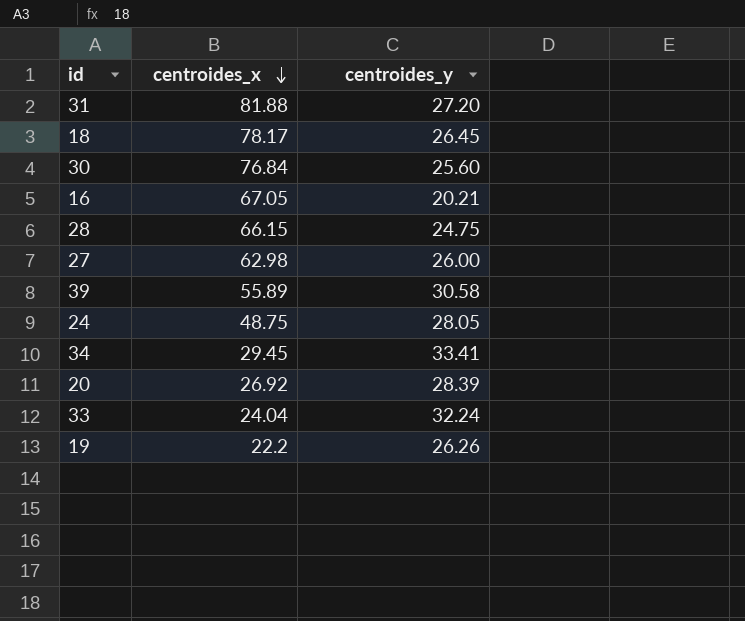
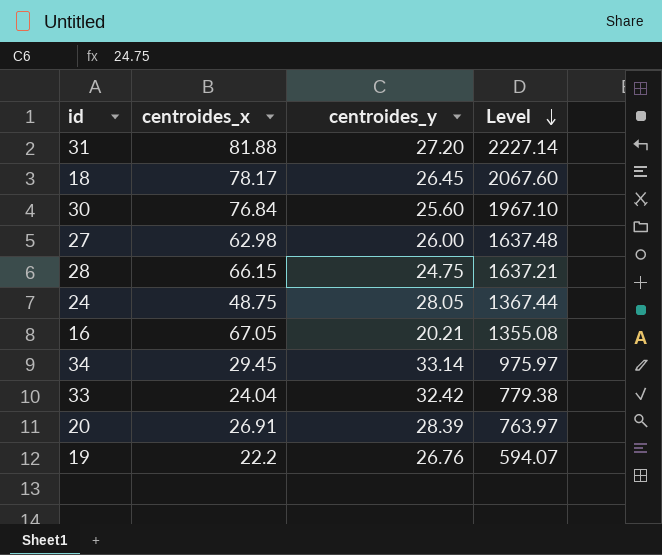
row order: centroides_x descending -> Level descending
column Level | formula: none -> [centroides_x] * [centroides_y]
row 39: 55.89 | 30.58 -> none
34 | centroides_y: 33.41 -> 33.14
33 | centroides_y: 32.24 -> 32.42
20 | centroides_x: 26.92 -> 26.91
19 | centroides_y: 26.26 -> 26.76

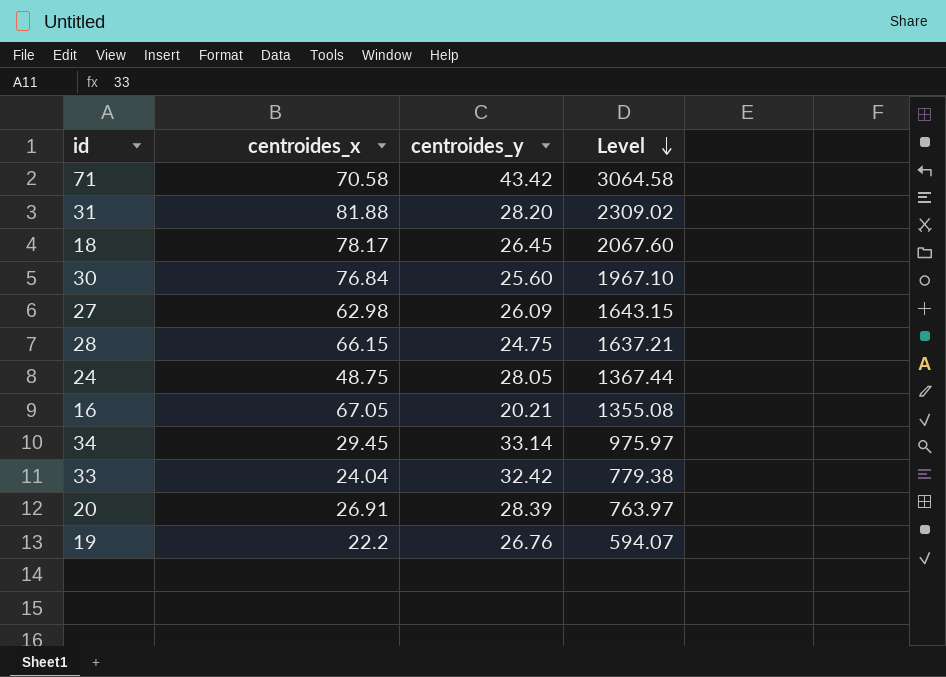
row 71: none -> 70.58 | 43.42 | 3064.58
31 | centroides_y: 27.20 -> 28.20
31 | Level: 2227.14 -> 2309.02
27 | centroides_y: 26.00 -> 26.09
27 | Level: 1637.48 -> 1643.15

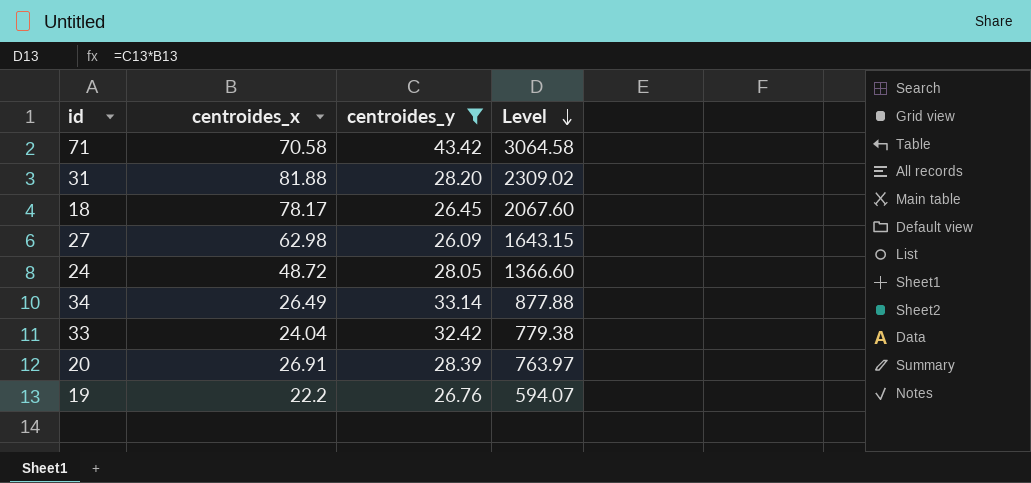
filter: none -> centroides_y >= 26.09
24 | centroides_x: 48.75 -> 48.72
24 | Level: 1367.44 -> 1366.60
34 | centroides_x: 29.45 -> 26.49
34 | Level: 975.97 -> 877.88

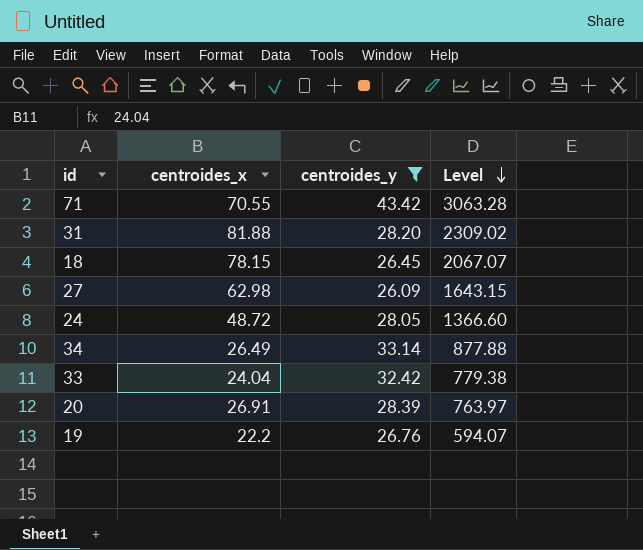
71 | centroides_x: 70.58 -> 70.55
71 | Level: 3064.58 -> 3063.28
18 | centroides_x: 78.17 -> 78.15
18 | Level: 2067.60 -> 2067.07

